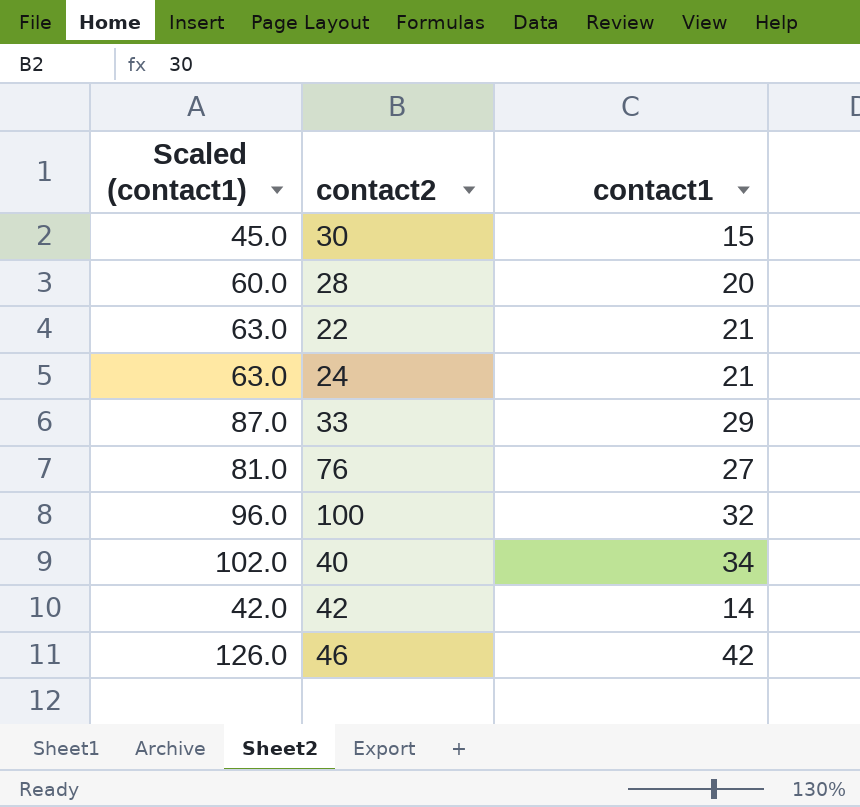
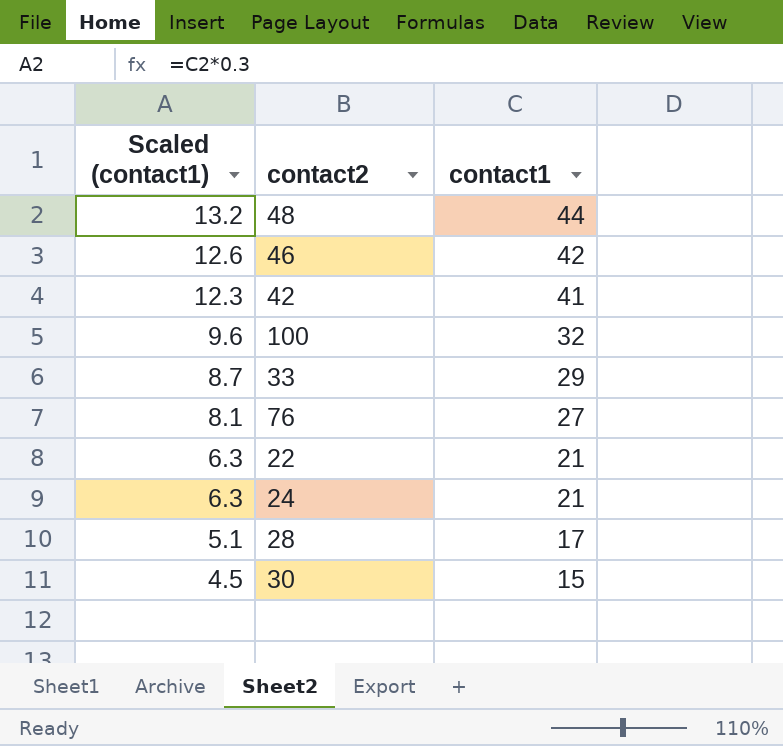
row order: none -> Scaled (contact1) descending
column Scaled (contact1) | formula: [contact1] * 3 -> [contact1] * 0.3
row 40: 102.0 | 34 -> none
row 48: none -> 13.2 | 44
42 | contact1: 14 -> 41
28 | contact1: 20 -> 17

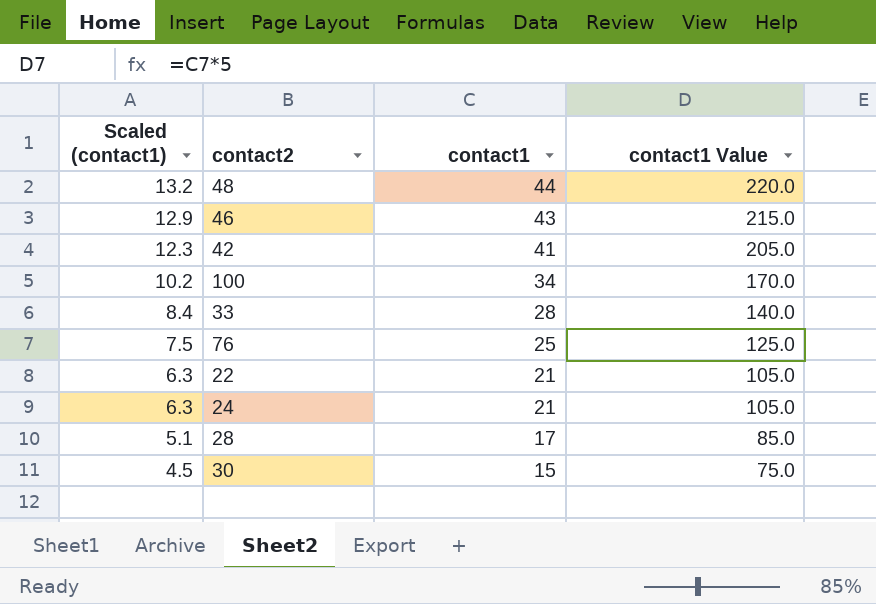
column contact1 Value | formula: none -> [contact1] * 5
46 | Scaled (contact1): 12.6 -> 12.9
46 | contact1: 42 -> 43
100 | Scaled (contact1): 9.6 -> 10.2
100 | contact1: 32 -> 34
33 | Scaled (contact1): 8.7 -> 8.4
33 | contact1: 29 -> 28
76 | Scaled (contact1): 8.1 -> 7.5
76 | contact1: 27 -> 25

